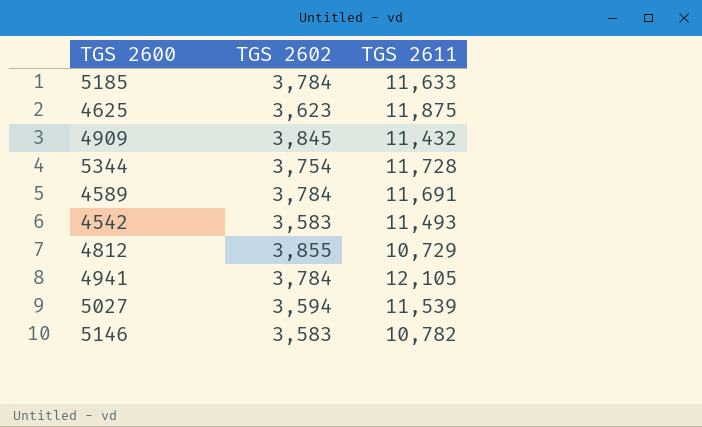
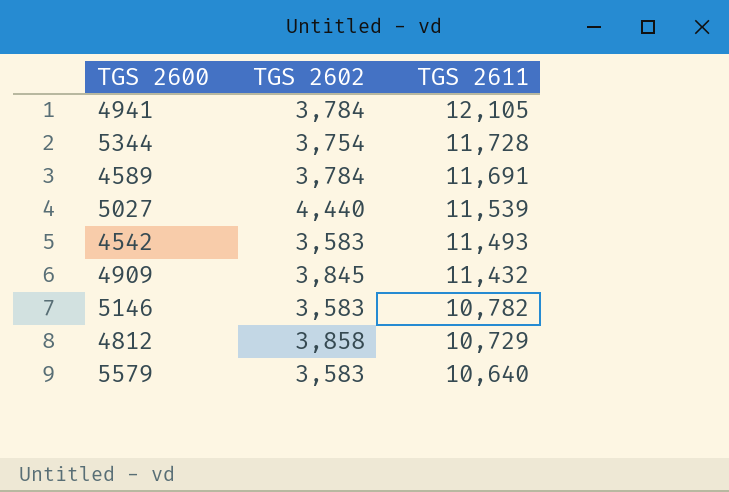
row order: none -> TGS 2611 descending
row 5185: 3,784 | 11,633 -> none
row 4625: 3,623 | 11,875 -> none
5027 | TGS 2602: 3,594 -> 4,440
4812 | TGS 2602: 3,855 -> 3,858
row 5579: none -> 3,583 | 10,640

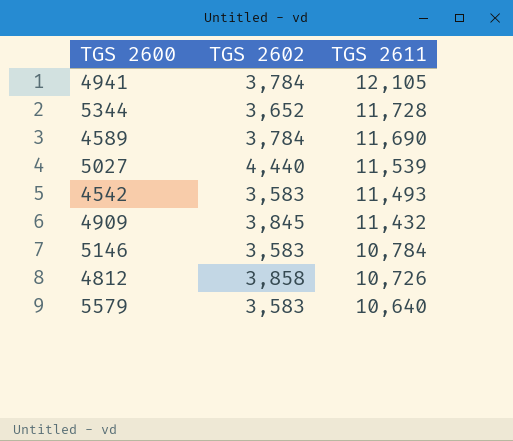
5344 | TGS 2602: 3,754 -> 3,652
4589 | TGS 2611: 11,691 -> 11,690
5146 | TGS 2611: 10,782 -> 10,784
4812 | TGS 2611: 10,729 -> 10,726

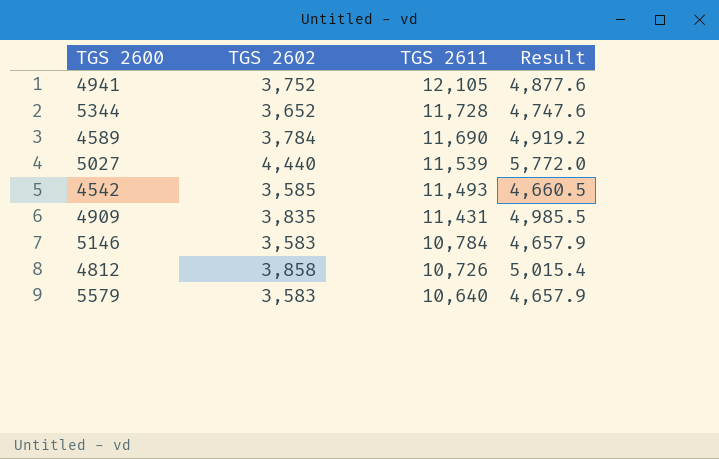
column Result | formula: none -> [TGS 2602] * 1.3
4941 | TGS 2602: 3,784 -> 3,752
4542 | TGS 2602: 3,583 -> 3,585
4909 | TGS 2602: 3,845 -> 3,835
4909 | TGS 2611: 11,432 -> 11,431

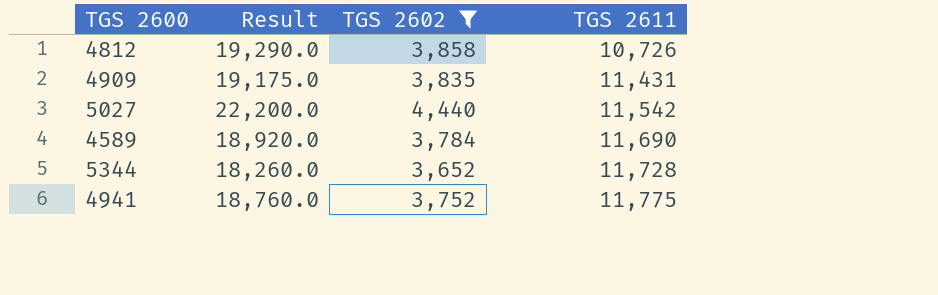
filter: none -> TGS 2602 >= 3,652
row order: TGS 2611 descending -> TGS 2611 ascending
column Result | formula: [TGS 2602] * 1.3 -> [TGS 2602] * 5
column Result | position: 4 -> 2
5027 | TGS 2611: 11,539 -> 11,542
4941 | TGS 2611: 12,105 -> 11,775

